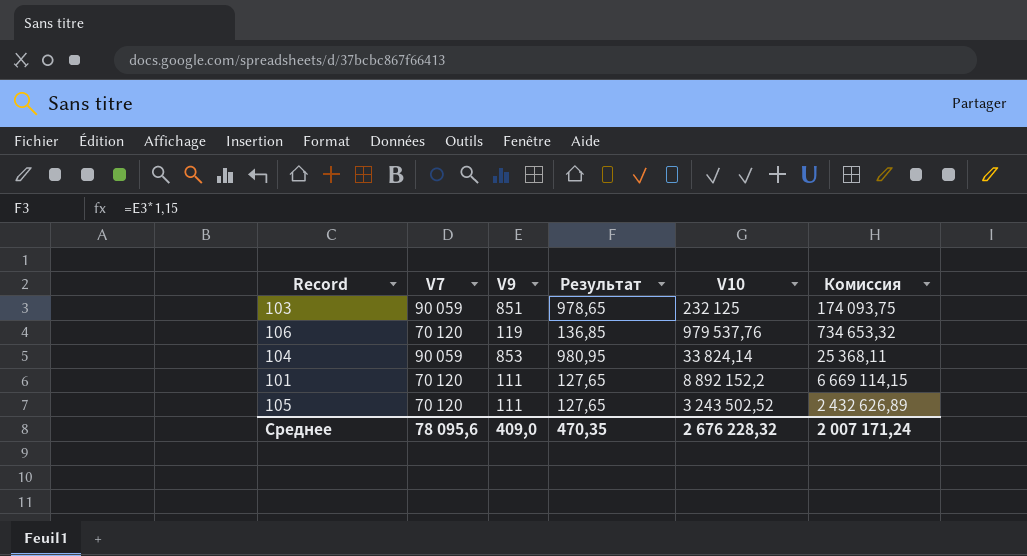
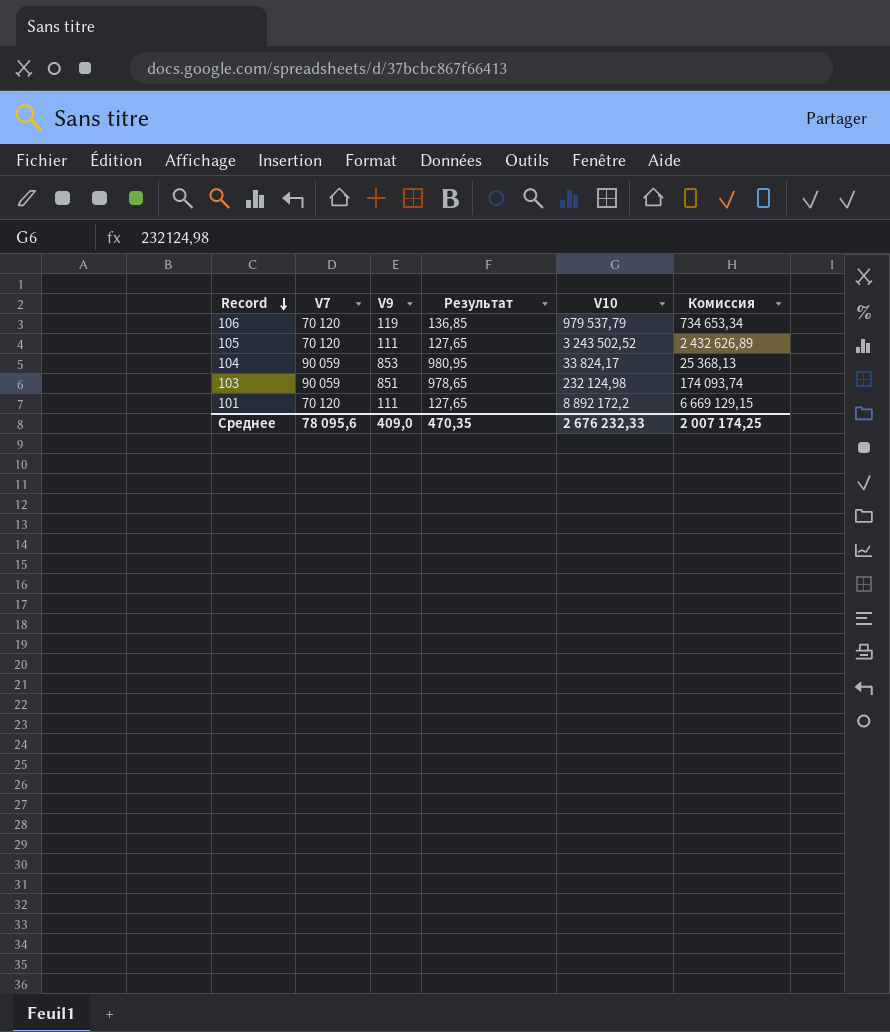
row order: none -> Record descending
106 | V10: 979 537,76 -> 979 537,79
106 | Комиссия: 734 653,32 -> 734 653,34
104 | V10: 33 824,14 -> 33 824,17
104 | Комиссия: 25 368,11 -> 25 368,13
103 | V10: 232 125 -> 232 124,98
103 | Комиссия: 174 093,75 -> 174 093,74
101 | V10: 8 892 152,2 -> 8 892 172,2
101 | Комиссия: 6 669 114,15 -> 6 669 129,15
Среднее | V10: 2 676 228,32 -> 2 676 232,33
Среднее | Комиссия: 2 007 171,24 -> 2 007 174,25

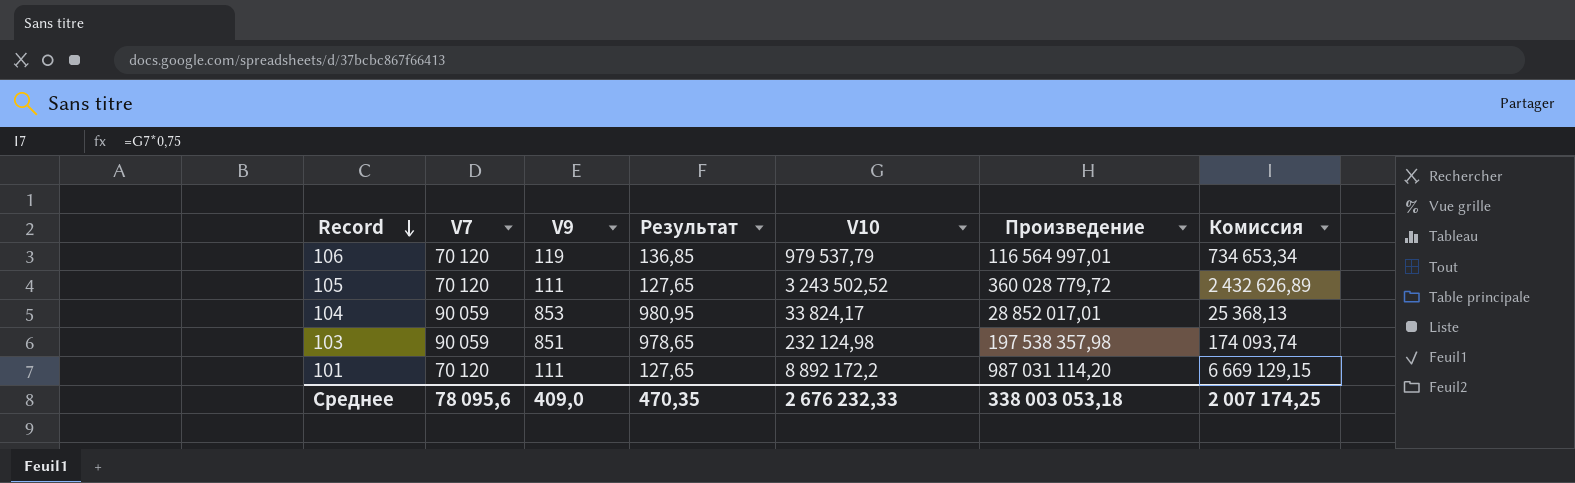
column Произведение | formula: none -> [V9] * [V10]

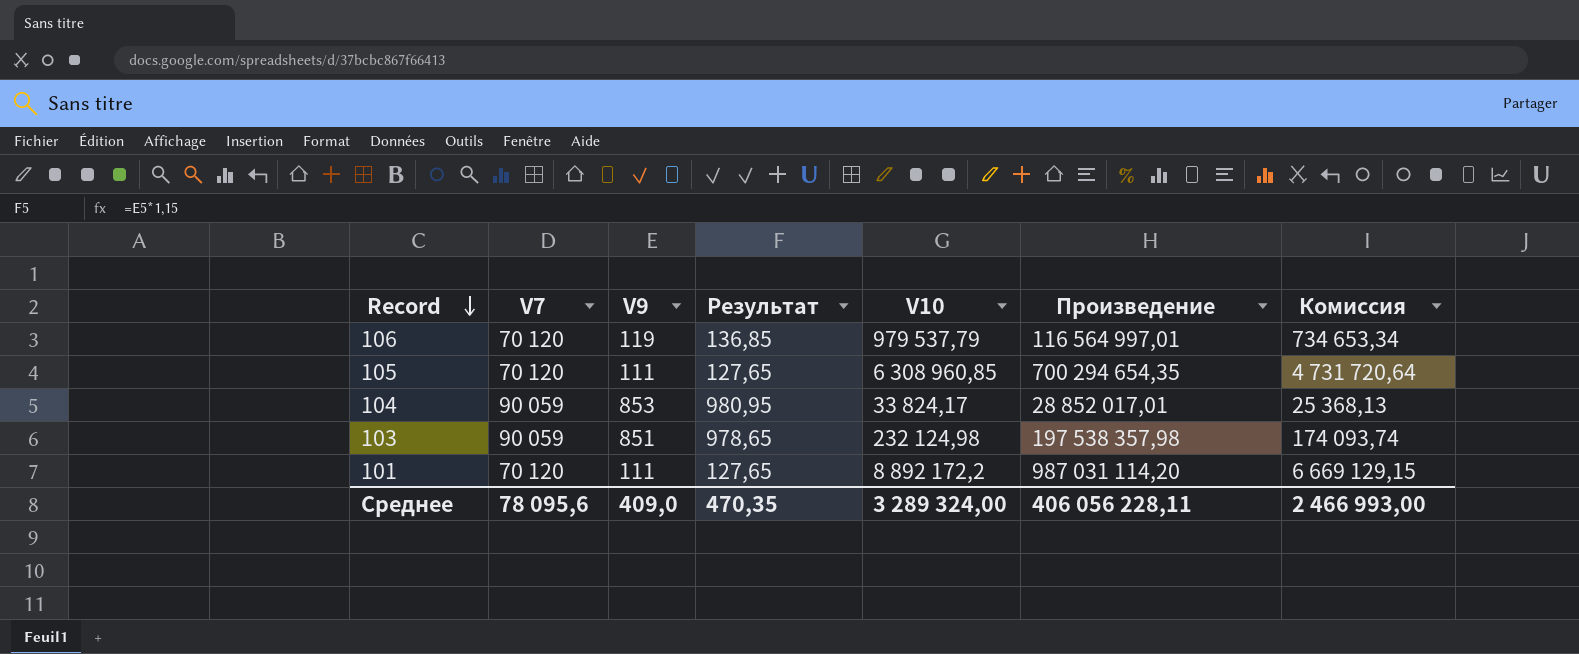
105 | V10: 3 243 502,52 -> 6 308 960,85
105 | Произведение: 360 028 779,72 -> 700 294 654,35
105 | Комиссия: 2 432 626,89 -> 4 731 720,64
Среднее | V10: 2 676 232,33 -> 3 289 324,00
Среднее | Произведение: 338 003 053,18 -> 406 056 228,11
Среднее | Комиссия: 2 007 174,25 -> 2 466 993,00

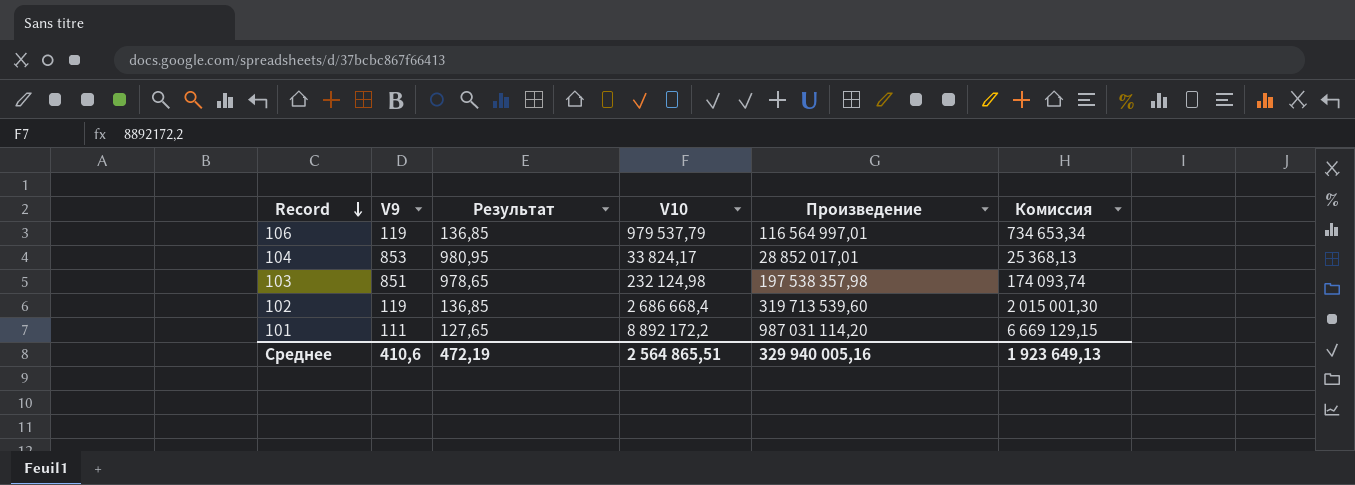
column V7 | position: 2 -> none
row 105: 70 120 | 111 | 127,65 | 6 308 960,85 | 700 294 654,35 | 4 731 720,64 -> none
row 102: none -> 119 | 136,85 | 2 686 668,4 | 319 713 539,60 | 2 015 001,30
Среднее | V9: 409,0 -> 410,6
Среднее | Результат: 470,35 -> 472,19
Среднее | V10: 3 289 324,00 -> 2 564 865,51
Среднее | Произведение: 406 056 228,11 -> 329 940 005,16
Среднее | Комиссия: 2 466 993,00 -> 1 923 649,13

